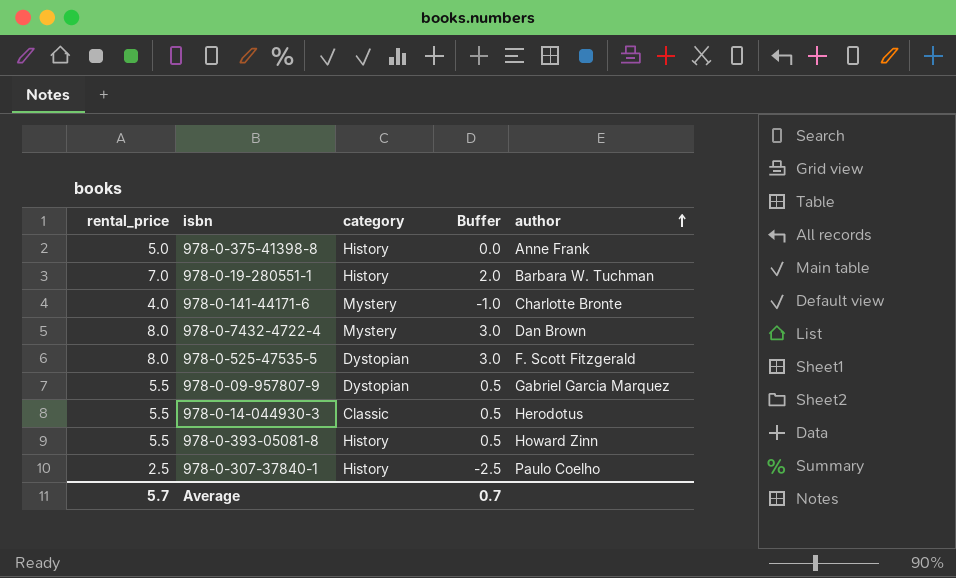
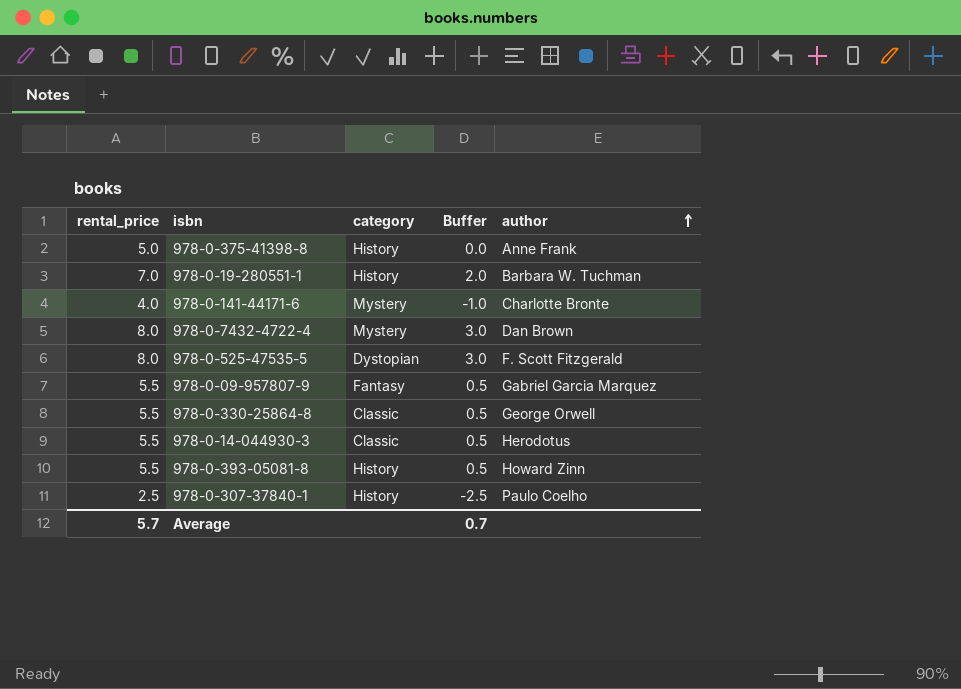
978-0-09-957807-9 | category: Dystopian -> Fantasy
row 978-0-330-25864-8: none -> 5.5 | Classic | 0.5 | George Orwell

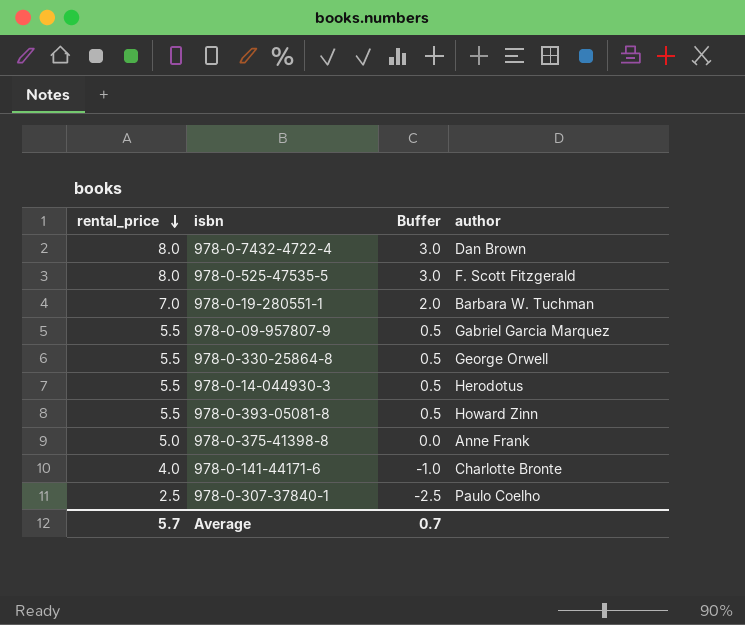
row order: author ascending -> rental_price descending
column category | position: 3 -> none

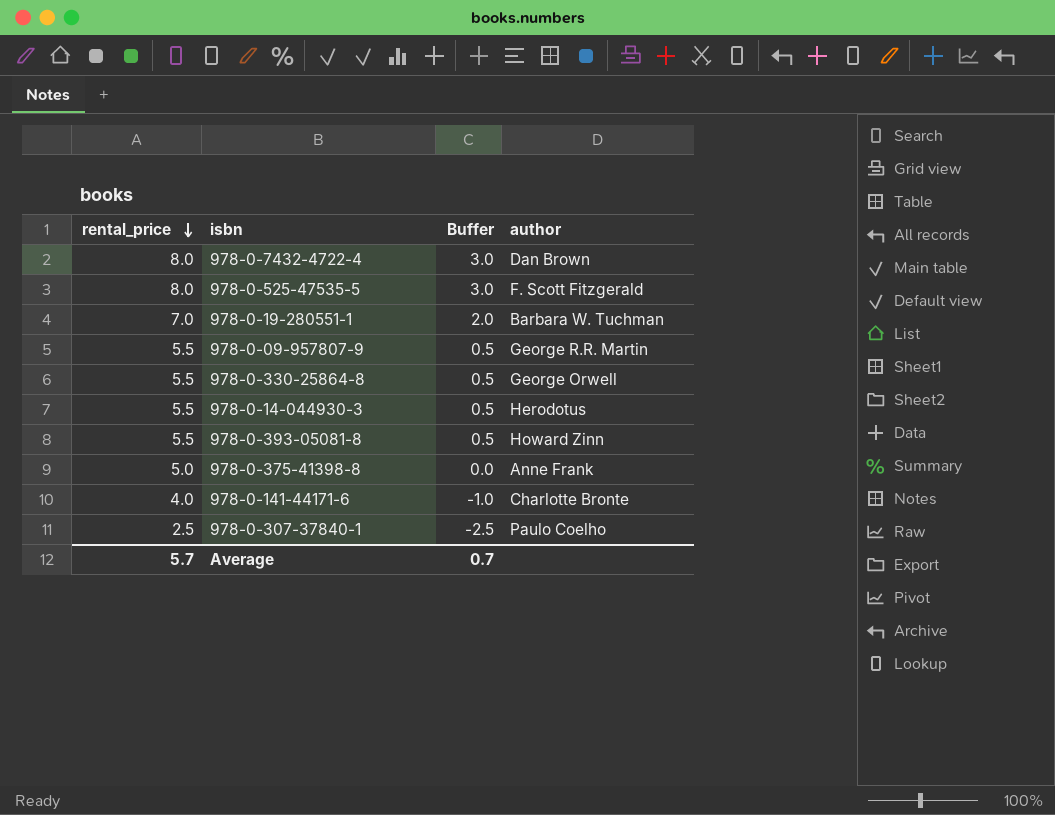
978-0-09-957807-9 | author: Gabriel Garcia Marquez -> George R.R. Martin

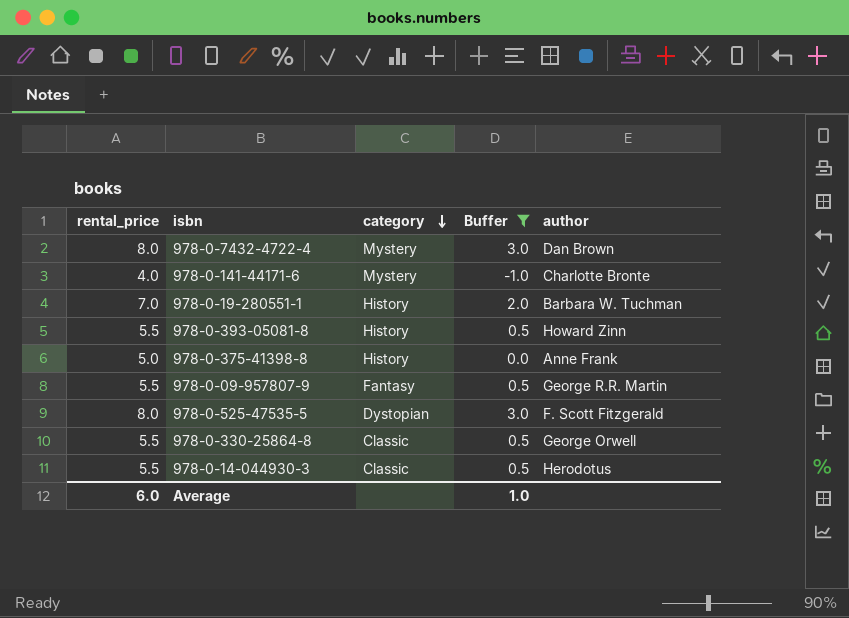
filter: none -> Buffer != -2.5
row order: rental_price descending -> category descending
column category | position: none -> 3
Average | rental_price: 5.7 -> 6.0
Average | Buffer: 0.7 -> 1.0

